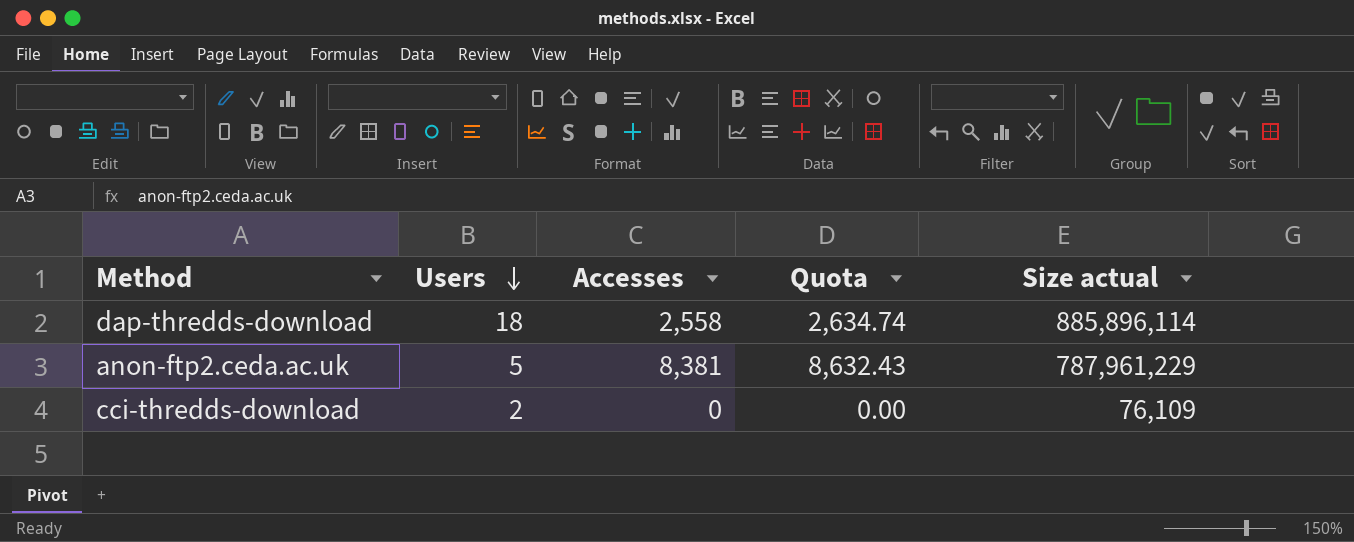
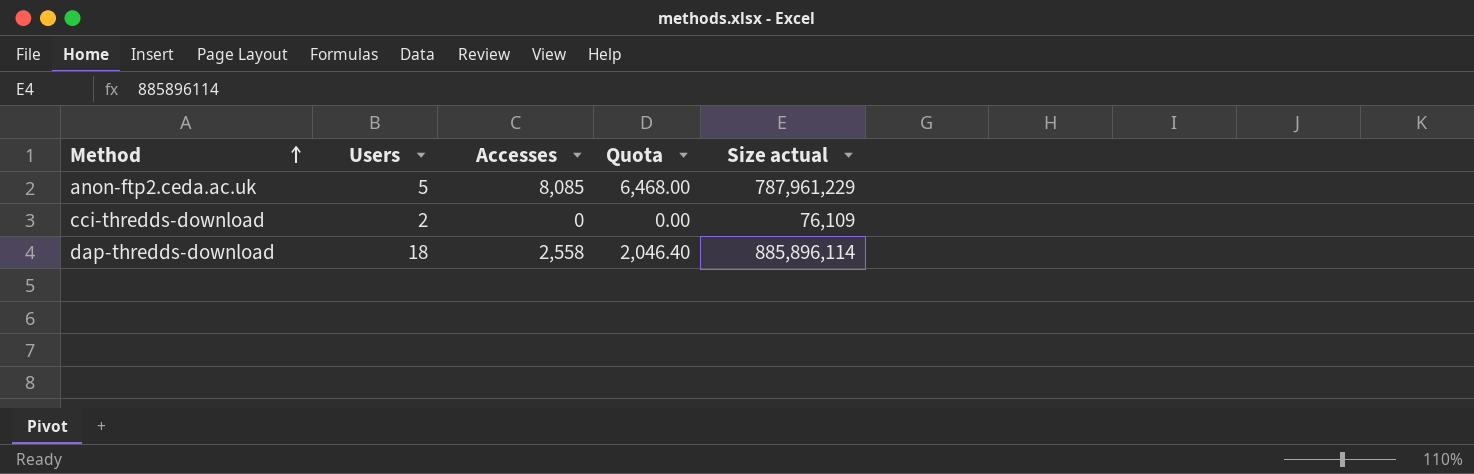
row order: Users descending -> Method ascending
column Quota | formula: [Accesses] * 1.03 -> [Accesses] * 0.8
anon-ftp2.ceda.ac.uk | Accesses: 8,381 -> 8,085

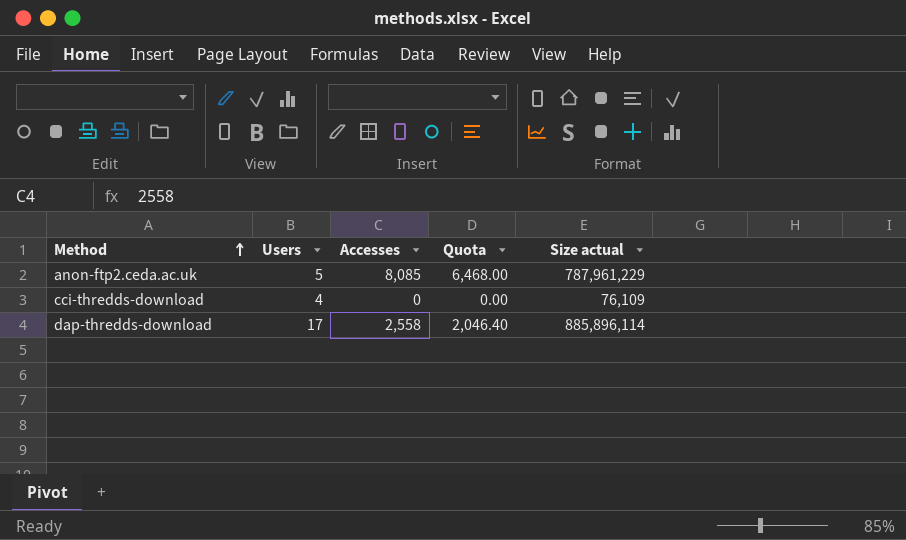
cci-thredds-download | Users: 2 -> 4
dap-thredds-download | Users: 18 -> 17

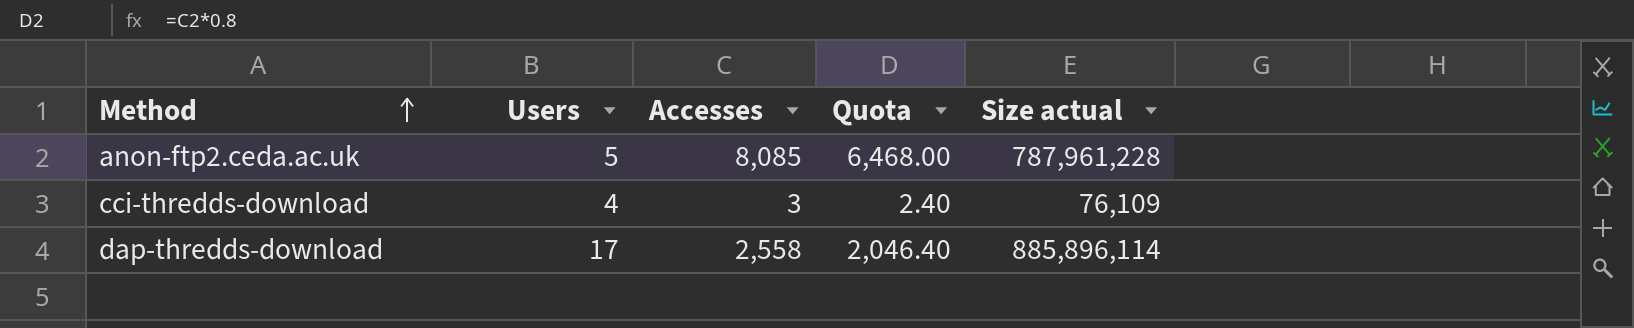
anon-ftp2.ceda.ac.uk | Size actual: 787,961,229 -> 787,961,228
cci-thredds-download | Accesses: 0 -> 3
cci-thredds-download | Quota: 0.00 -> 2.40

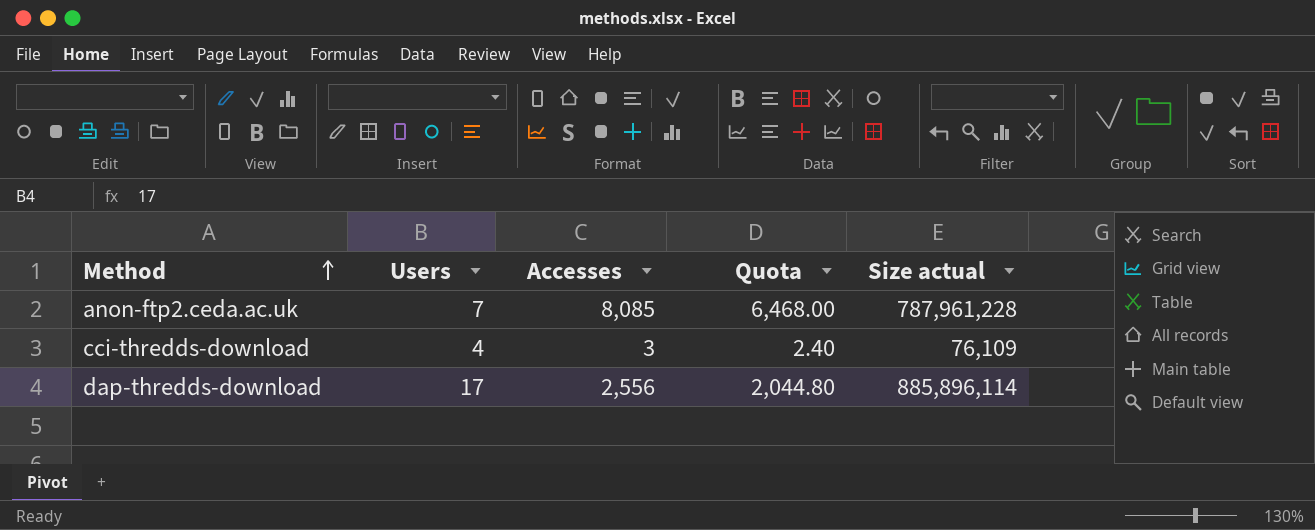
anon-ftp2.ceda.ac.uk | Users: 5 -> 7
dap-thredds-download | Accesses: 2,558 -> 2,556
dap-thredds-download | Quota: 2,046.40 -> 2,044.80

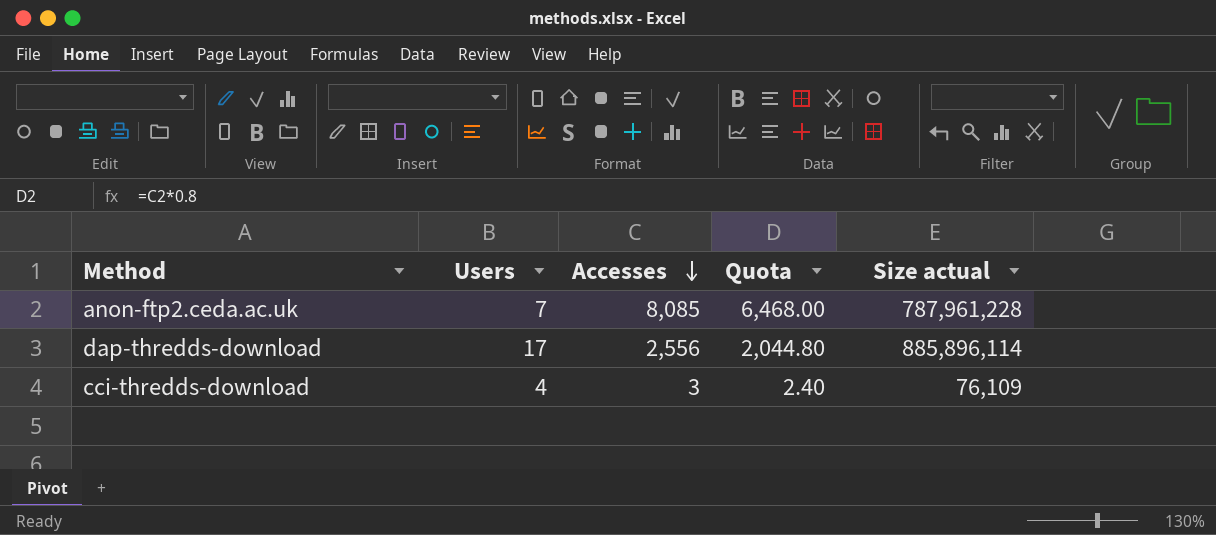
row order: Method ascending -> Accesses descending

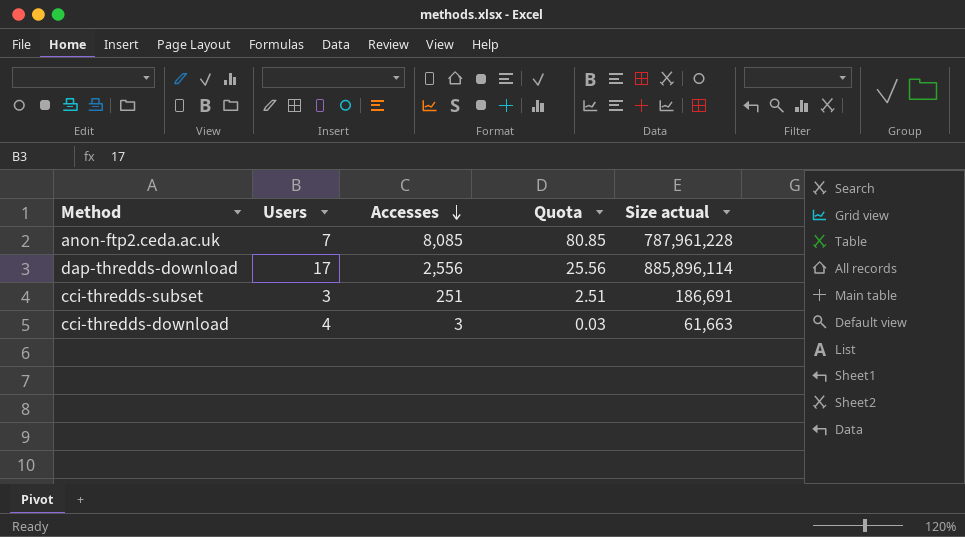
column Quota | formula: [Accesses] * 0.8 -> [Accesses] * 0.01
row cci-thredds-subset: none -> 3 | 251 | 2.51 | 186,691
cci-thredds-download | Size actual: 76,109 -> 61,663

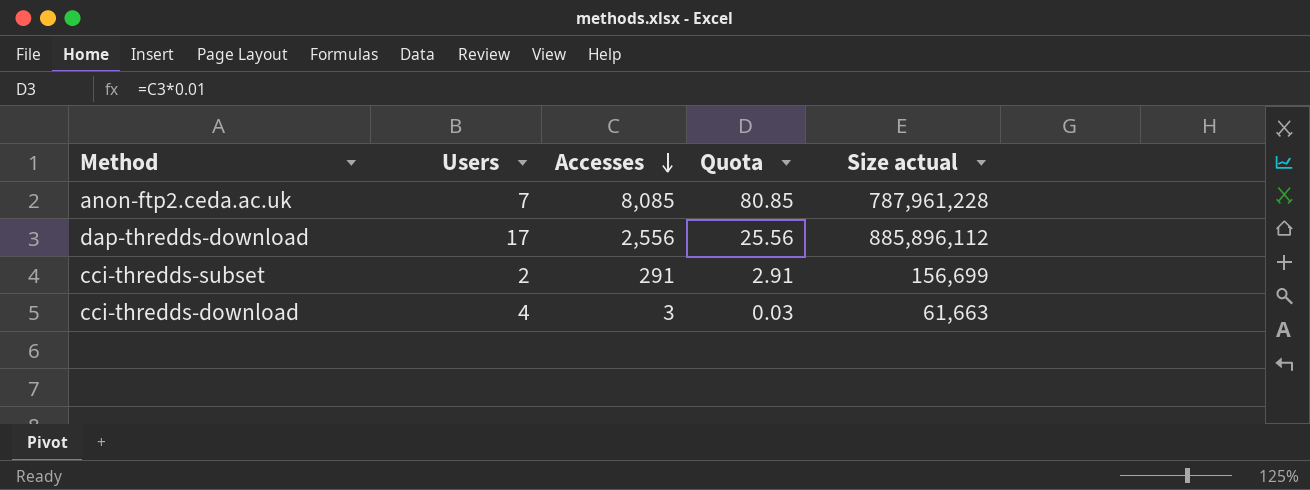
dap-thredds-download | Size actual: 885,896,114 -> 885,896,112
cci-thredds-subset | Users: 3 -> 2
cci-thredds-subset | Accesses: 251 -> 291
cci-thredds-subset | Quota: 2.51 -> 2.91
cci-thredds-subset | Size actual: 186,691 -> 156,699

